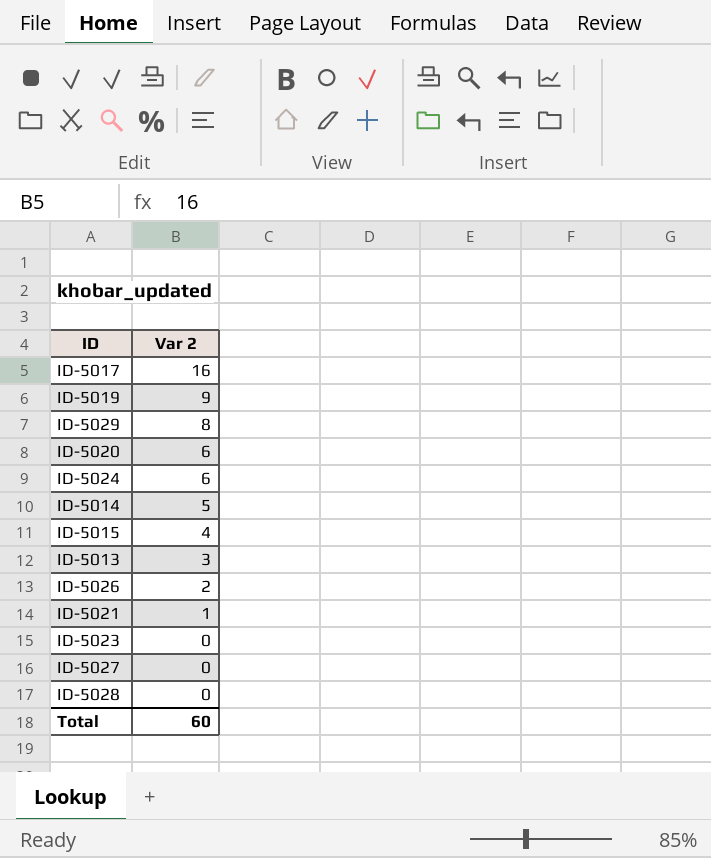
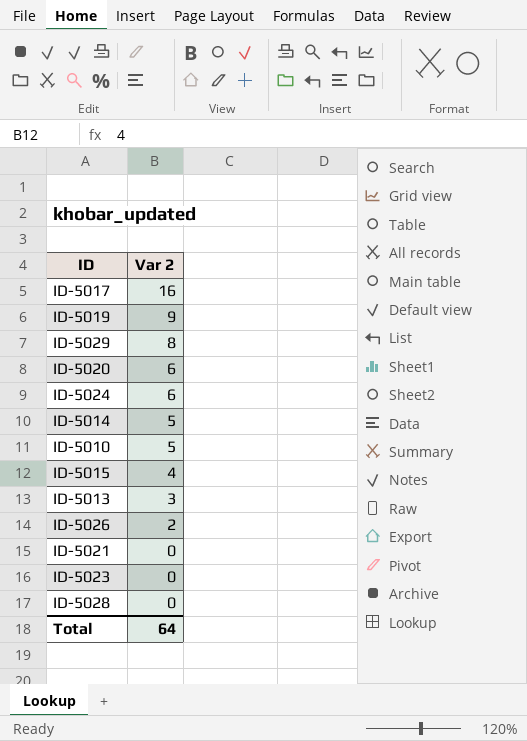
row ID-5027: 0 -> none
row ID-5010: none -> 5
ID-5021 | Var 2: 1 -> 0
Total | Var 2: 60 -> 64

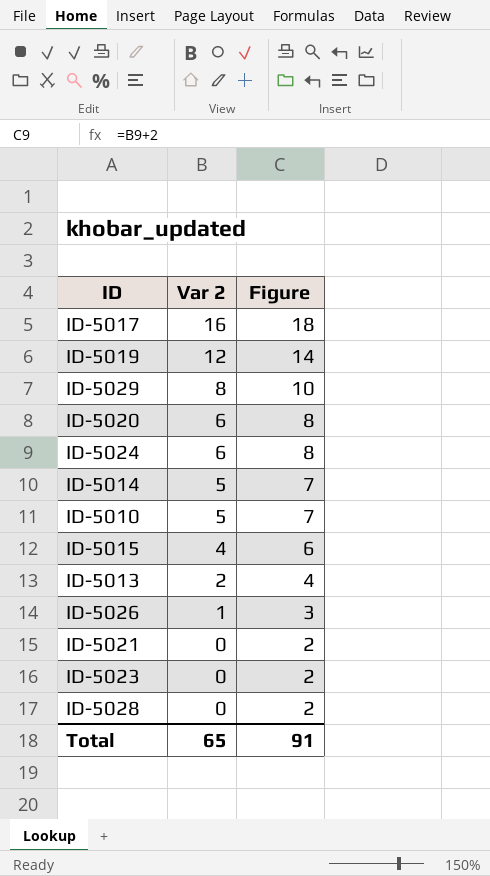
column Figure | formula: none -> [Var 2] + 2
ID-5019 | Var 2: 9 -> 12
ID-5013 | Var 2: 3 -> 2
ID-5026 | Var 2: 2 -> 1
Total | Var 2: 64 -> 65

